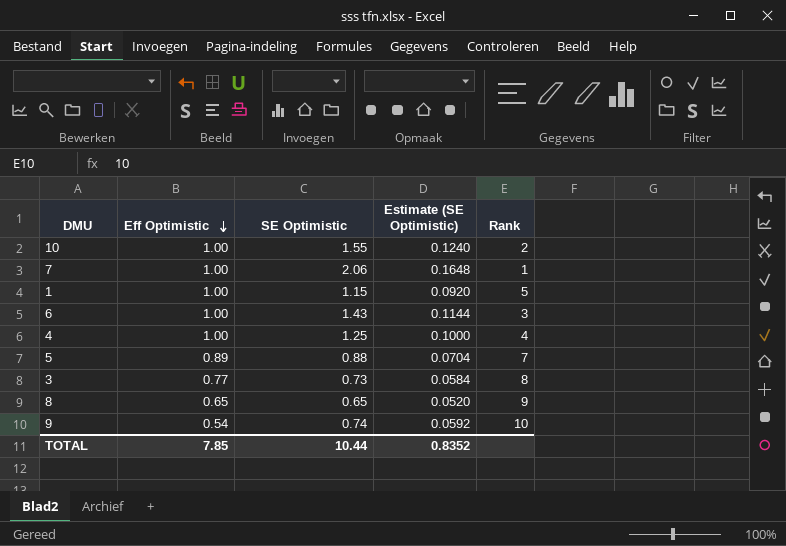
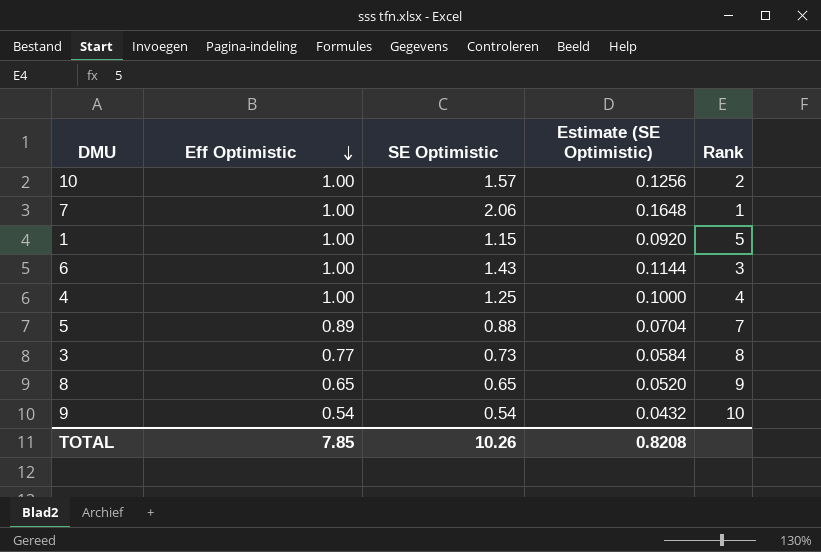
10 | SE Optimistic: 1.55 -> 1.57
10 | Estimate (SE Optimistic): 0.1240 -> 0.1256
9 | SE Optimistic: 0.74 -> 0.54
9 | Estimate (SE Optimistic): 0.0592 -> 0.0432
TOTAL | SE Optimistic: 10.44 -> 10.26
TOTAL | Estimate (SE Optimistic): 0.8352 -> 0.8208

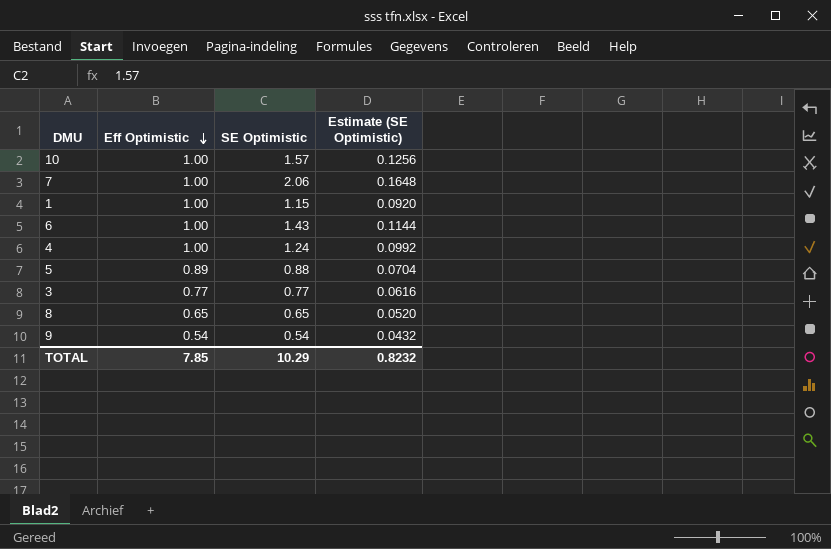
column Rank | position: 5 -> none
4 | SE Optimistic: 1.25 -> 1.24
4 | Estimate (SE Optimistic): 0.1000 -> 0.0992
3 | SE Optimistic: 0.73 -> 0.77
3 | Estimate (SE Optimistic): 0.0584 -> 0.0616
TOTAL | SE Optimistic: 10.26 -> 10.29
TOTAL | Estimate (SE Optimistic): 0.8208 -> 0.8232

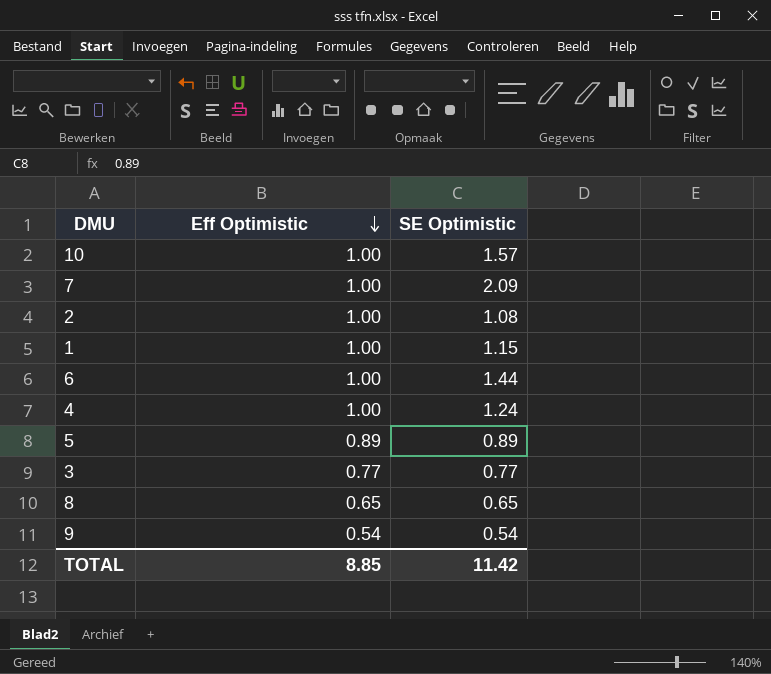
column Estimate (SE Optimistic) | formula: [SE Optimistic] * 0.08 -> none
7 | SE Optimistic: 2.06 -> 2.09
row 2: none -> 1.00 | 1.08
6 | SE Optimistic: 1.43 -> 1.44
5 | SE Optimistic: 0.88 -> 0.89
TOTAL | Eff Optimistic: 7.85 -> 8.85
TOTAL | SE Optimistic: 10.29 -> 11.42

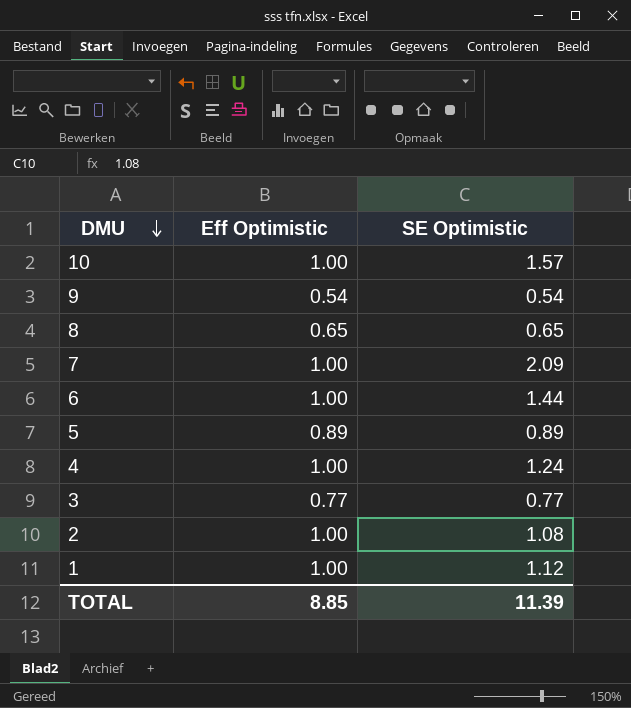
row order: Eff Optimistic descending -> DMU descending
1 | SE Optimistic: 1.15 -> 1.12
TOTAL | SE Optimistic: 11.42 -> 11.39

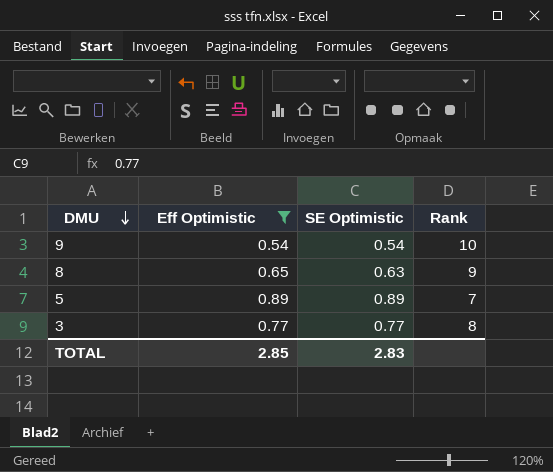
filter: none -> Eff Optimistic != 1.00
column Rank | position: none -> 4
8 | SE Optimistic: 0.65 -> 0.63
TOTAL | Eff Optimistic: 8.85 -> 2.85
TOTAL | SE Optimistic: 11.39 -> 2.83

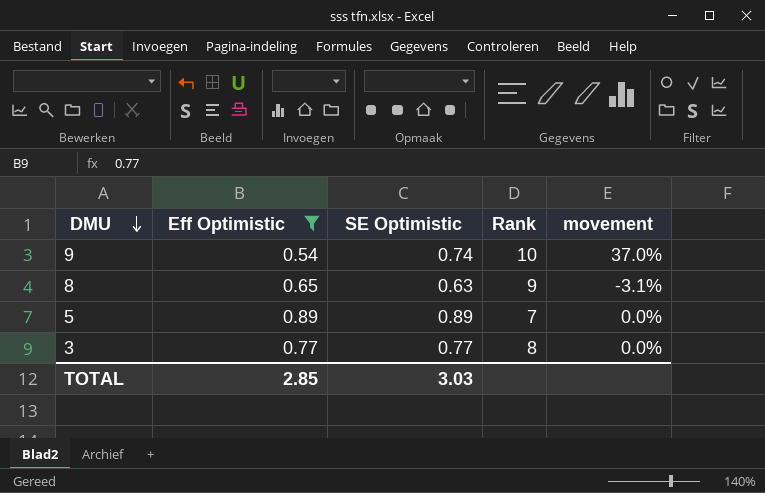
column movement | formula: none -> ([SE Optimistic] - [Eff Optimistic]) / [Eff Optimistic]
9 | SE Optimistic: 0.54 -> 0.74
TOTAL | SE Optimistic: 2.83 -> 3.03

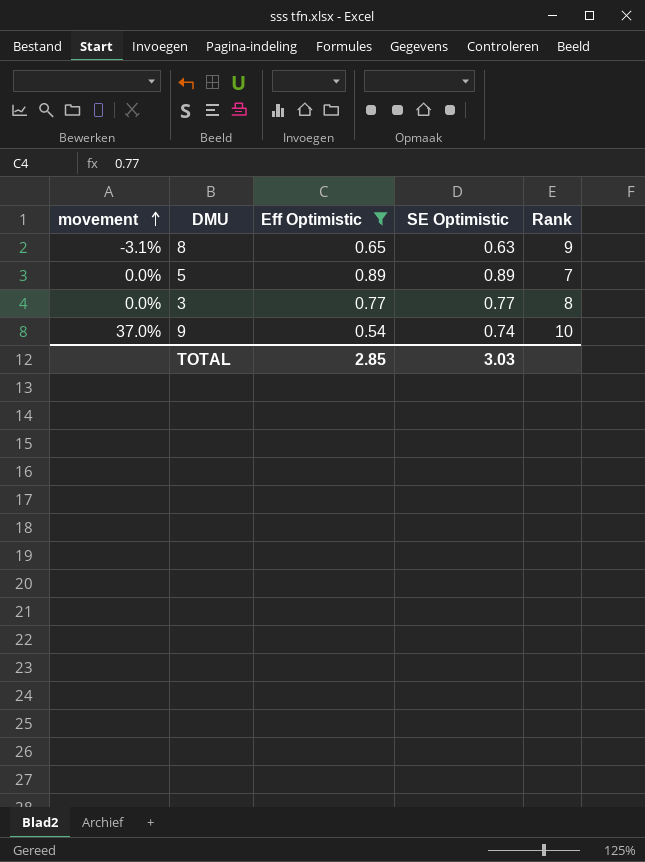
row order: DMU descending -> movement ascending
column movement | position: 5 -> 1

